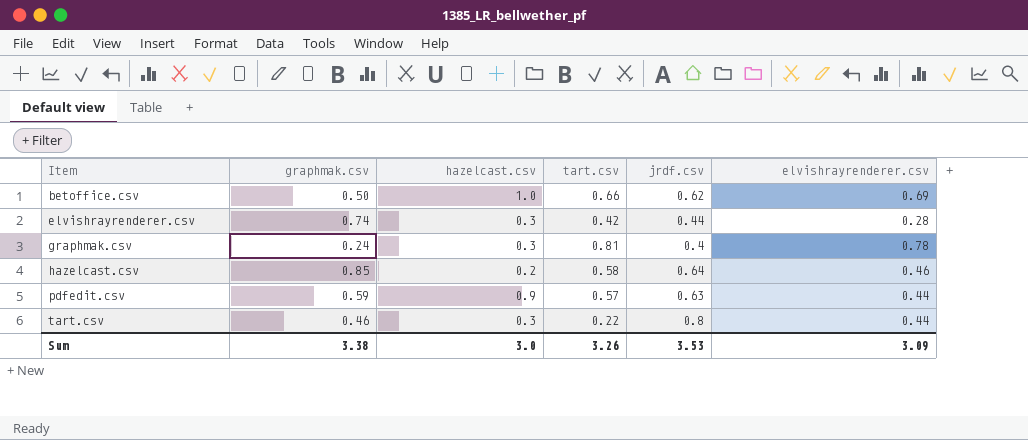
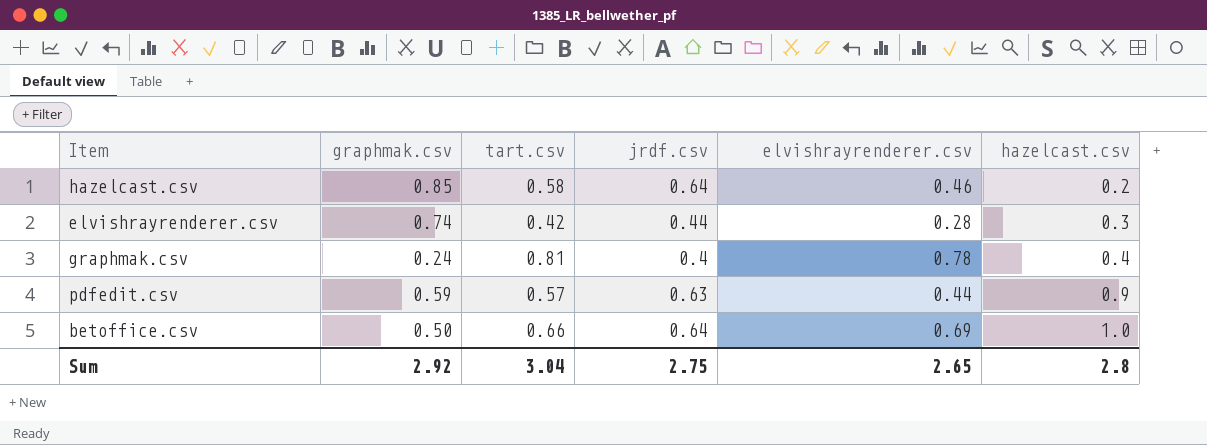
row order: Item ascending -> hazelcast.csv ascending
column hazelcast.csv | position: 3 -> 6
row tart.csv: 0.46 | 0.3 | 0.22 | 0.8 | 0.44 -> none
graphmak.csv | hazelcast.csv: 0.3 -> 0.4
betoffice.csv | jrdf.csv: 0.62 -> 0.64
Sum | graphmak.csv: 3.38 -> 2.92
Sum | tart.csv: 3.26 -> 3.04
Sum | jrdf.csv: 3.53 -> 2.75
Sum | elvishrayrenderer.csv: 3.09 -> 2.65
Sum | hazelcast.csv: 3.0 -> 2.8

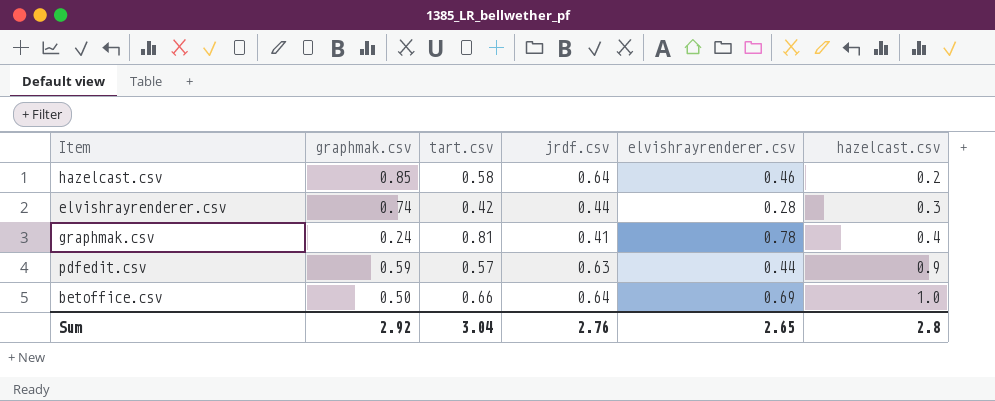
graphmak.csv | jrdf.csv: 0.4 -> 0.41
Sum | jrdf.csv: 2.75 -> 2.76

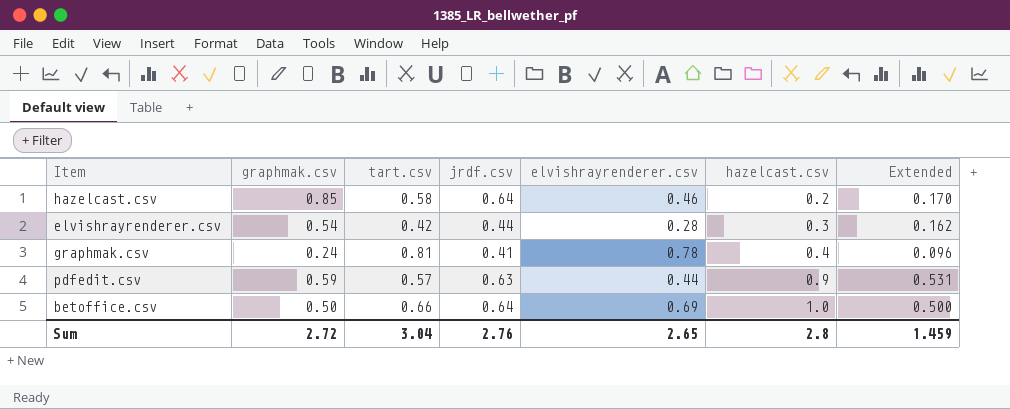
column Extended | formula: none -> [graphmak.csv] * [hazelcast.csv]
elvishrayrenderer.csv | graphmak.csv: 0.74 -> 0.54
Sum | graphmak.csv: 2.92 -> 2.72

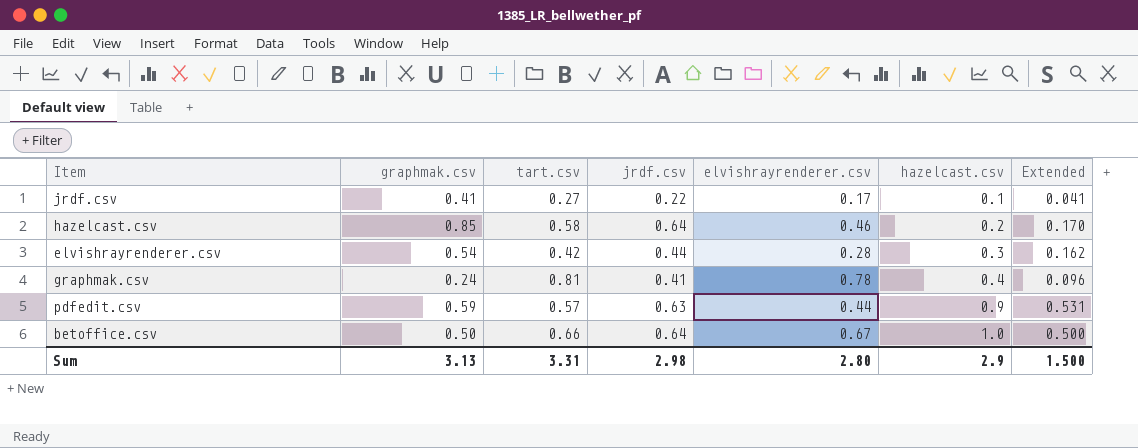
row jrdf.csv: none -> 0.41 | 0.27 | 0.22 | 0.17 | 0.1 | 0.041
betoffice.csv | elvishrayrenderer.csv: 0.69 -> 0.67
Sum | graphmak.csv: 2.72 -> 3.13
Sum | tart.csv: 3.04 -> 3.31
Sum | jrdf.csv: 2.76 -> 2.98
Sum | elvishrayrenderer.csv: 2.65 -> 2.80
Sum | hazelcast.csv: 2.8 -> 2.9
Sum | Extended: 1.459 -> 1.500

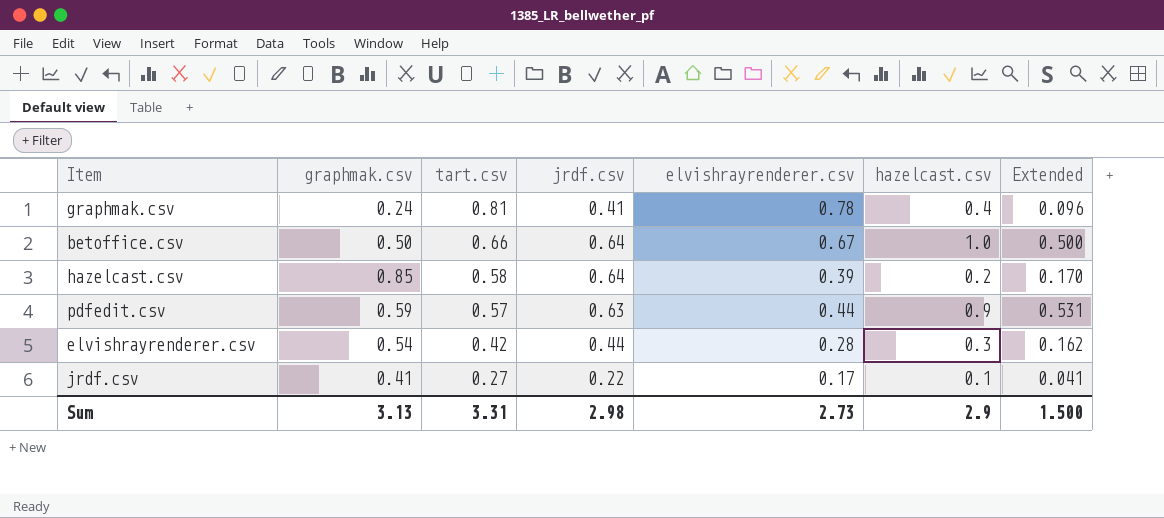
row order: hazelcast.csv ascending -> tart.csv descending
hazelcast.csv | elvishrayrenderer.csv: 0.46 -> 0.39
Sum | elvishrayrenderer.csv: 2.80 -> 2.73

